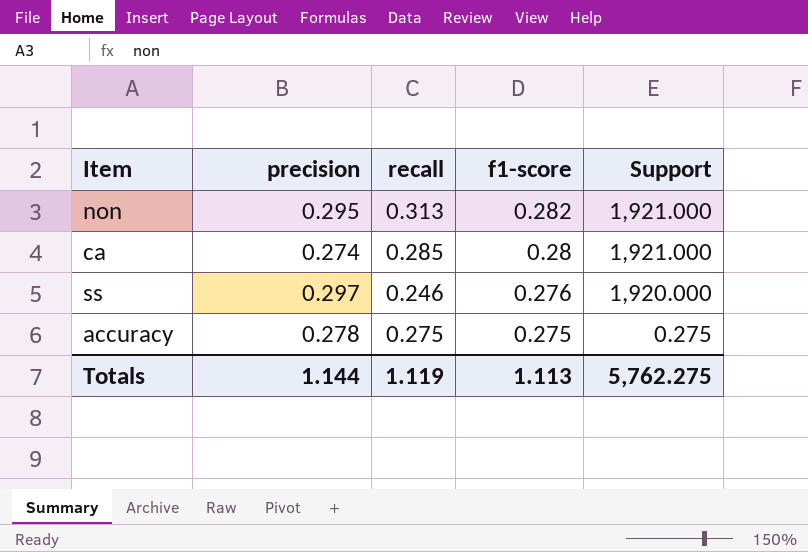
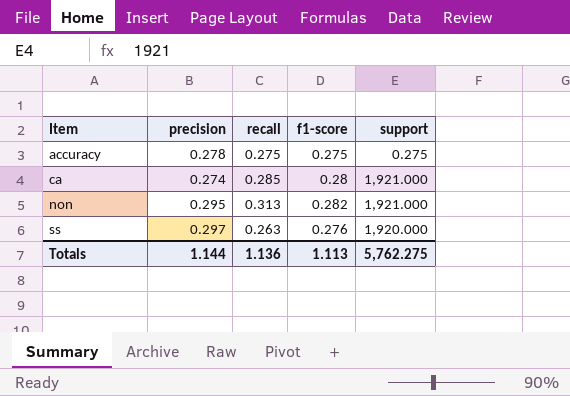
row order: f1-score descending -> Item ascending
column name: Support -> support
ss | recall: 0.246 -> 0.263
Totals | recall: 1.119 -> 1.136

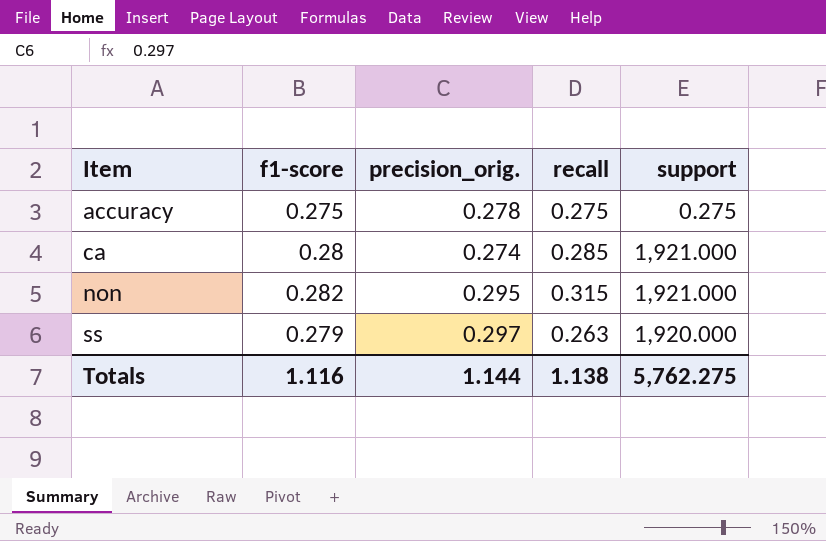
column f1-score | position: 4 -> 2
column name: precision -> precision_orig.
non | recall: 0.313 -> 0.315
ss | f1-score: 0.276 -> 0.279
Totals | f1-score: 1.113 -> 1.116
Totals | recall: 1.136 -> 1.138

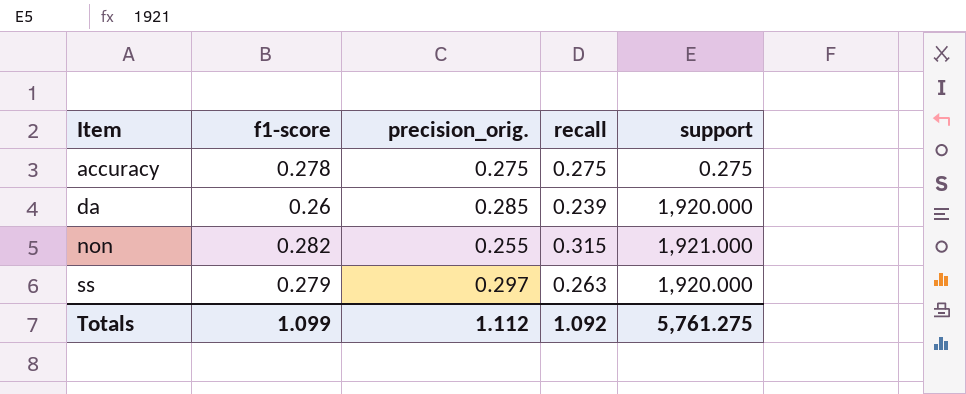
row ca: 0.28 | 0.274 | 0.285 | 1,921.000 -> none
accuracy | f1-score: 0.275 -> 0.278
accuracy | precision_orig.: 0.278 -> 0.275
row da: none -> 0.26 | 0.285 | 0.239 | 1,920.000
non | precision_orig.: 0.295 -> 0.255
Totals | f1-score: 1.116 -> 1.099
Totals | precision_orig.: 1.144 -> 1.112
Totals | recall: 1.138 -> 1.092
Totals | support: 5,762.275 -> 5,761.275

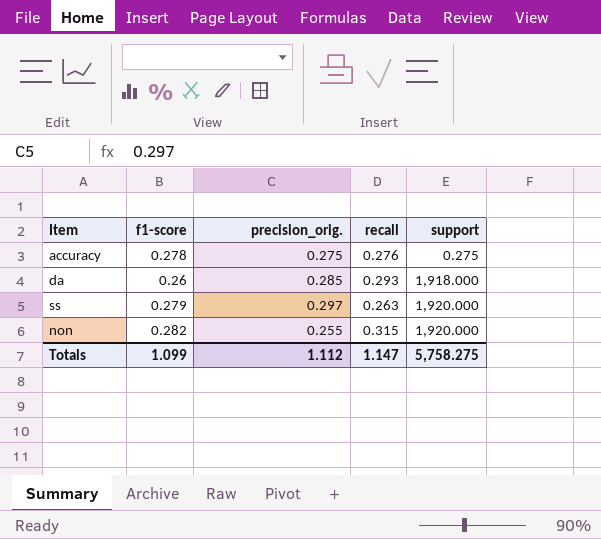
row order: Item ascending -> support ascending
accuracy | recall: 0.275 -> 0.276
da | recall: 0.239 -> 0.293
da | support: 1,920.000 -> 1,918.000
non | support: 1,921.000 -> 1,920.000
Totals | recall: 1.092 -> 1.147
Totals | support: 5,761.275 -> 5,758.275

